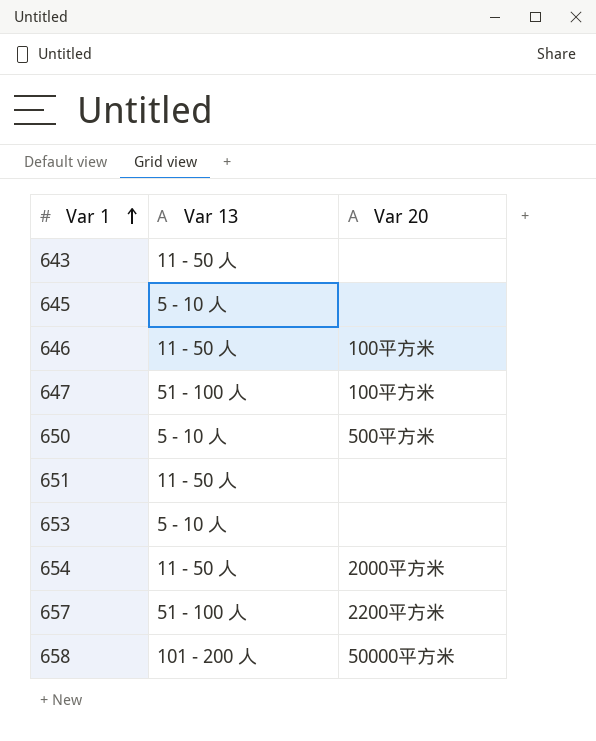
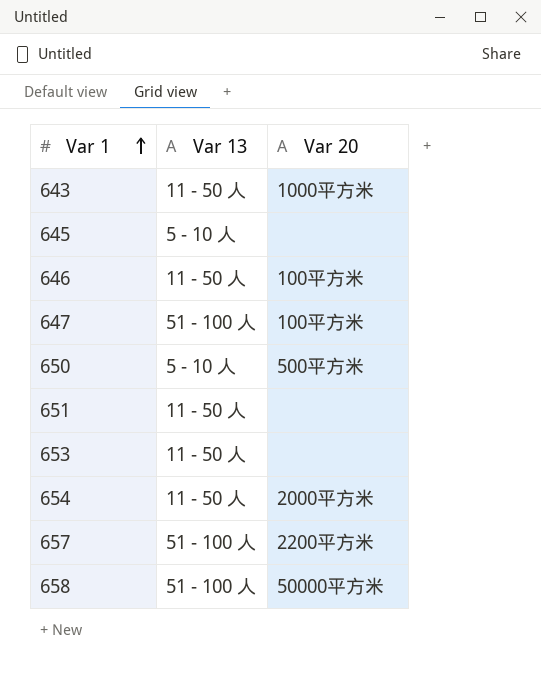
643 | Var 20: none -> 1000平方米
653 | Var 13: 5 - 10 人 -> 11 - 50 人
658 | Var 13: 101 - 200 人 -> 51 - 100 人

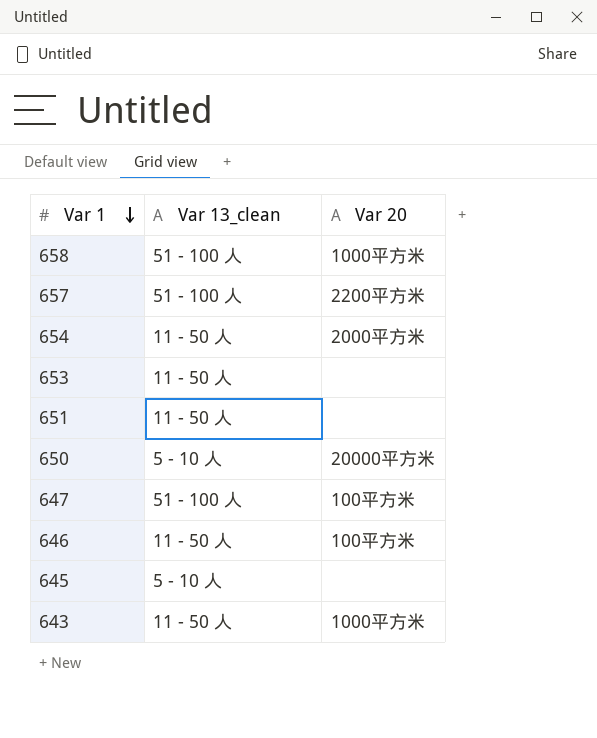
row order: Var 1 ascending -> Var 1 descending
column name: Var 13 -> Var 13_clean
658 | Var 20: 50000平方米 -> 1000平方米
650 | Var 20: 500平方米 -> 20000平方米

